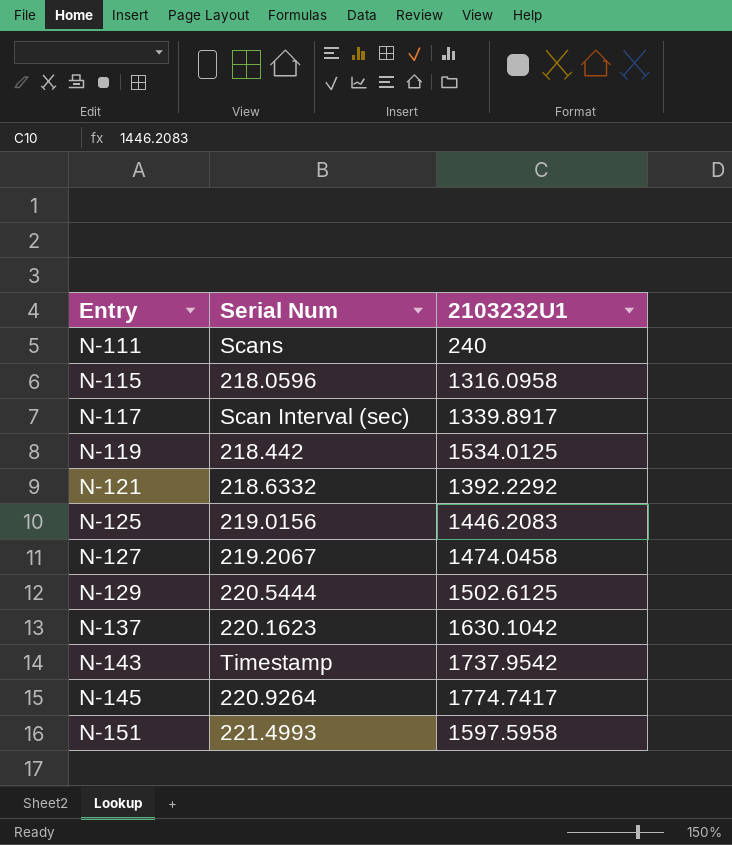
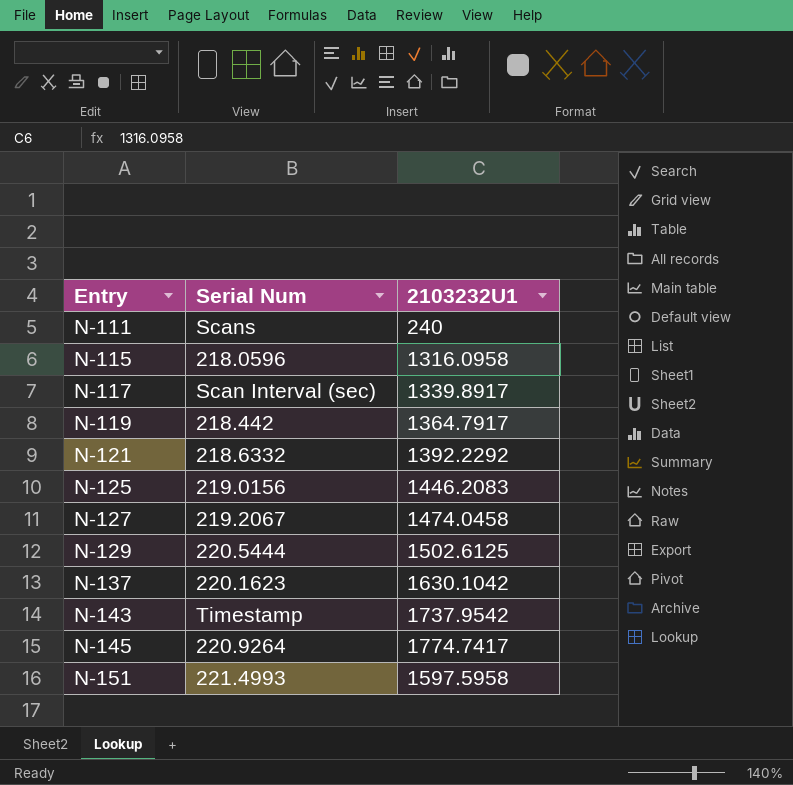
N-119 | 2103232U1: 1534.0125 -> 1364.7917

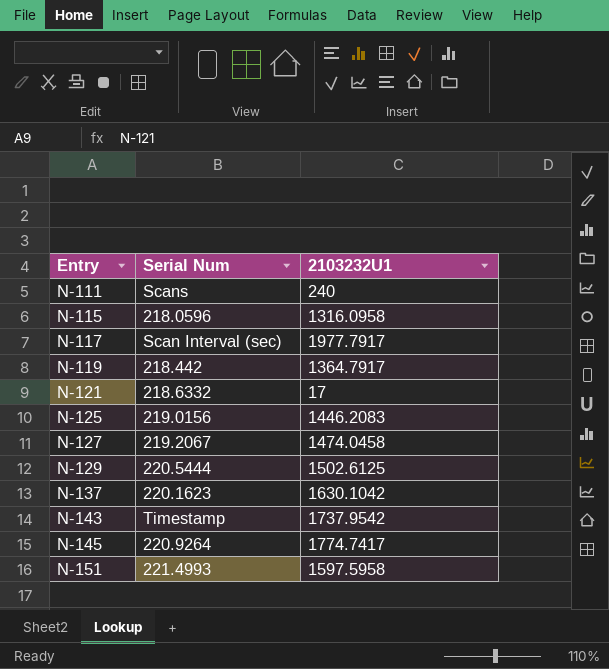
N-117 | 2103232U1: 1339.8917 -> 1977.7917
N-121 | 2103232U1: 1392.2292 -> 17

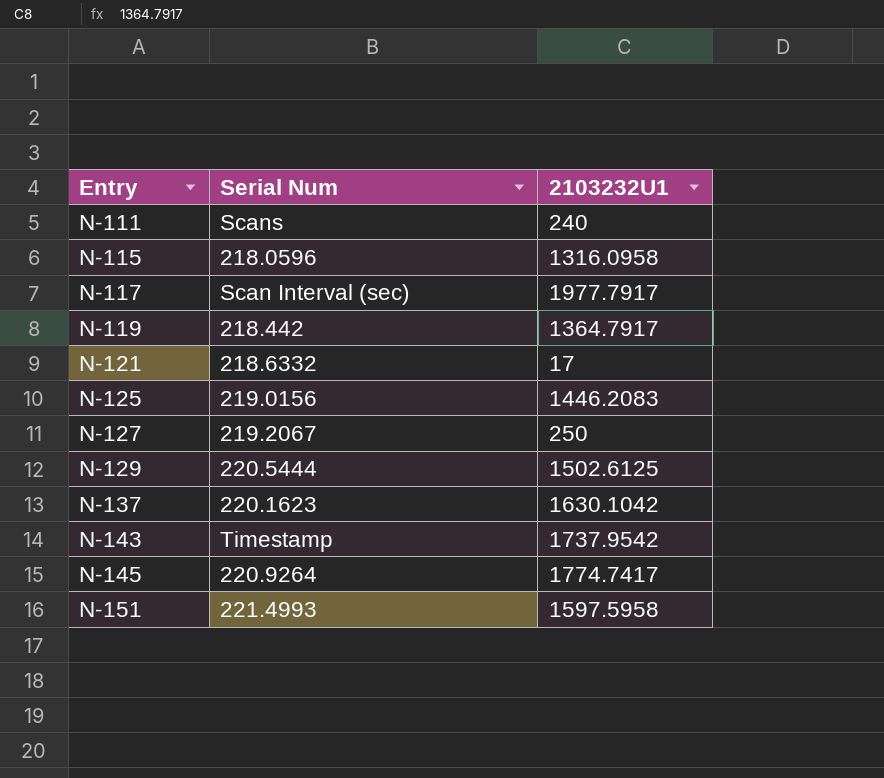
N-127 | 2103232U1: 1474.0458 -> 250

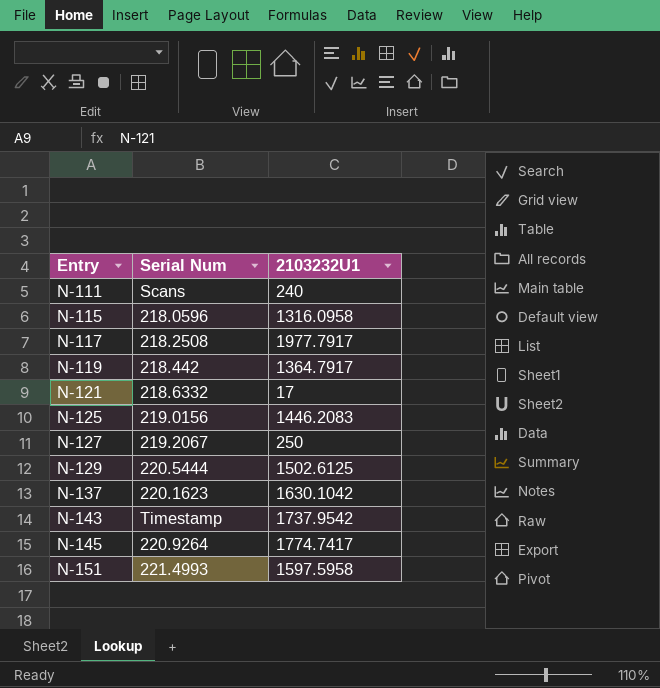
N-117 | Serial Num: Scan Interval (sec) -> 218.2508

